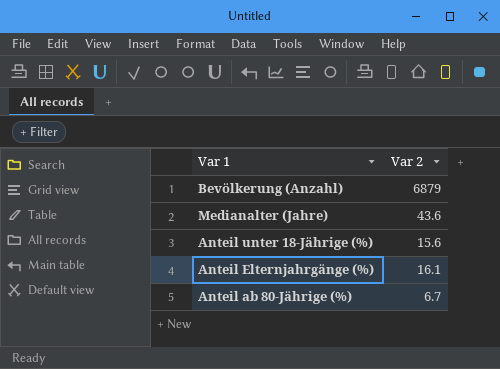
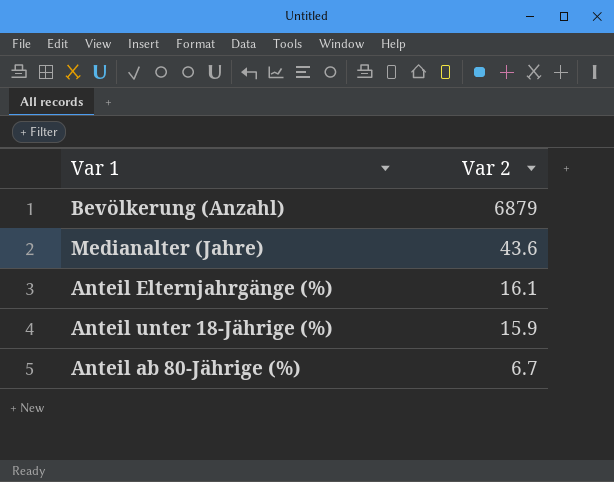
row order: none -> Var 2 descending
Anteil unter 18-Jährige (%) | Var 2: 15.6 -> 15.9

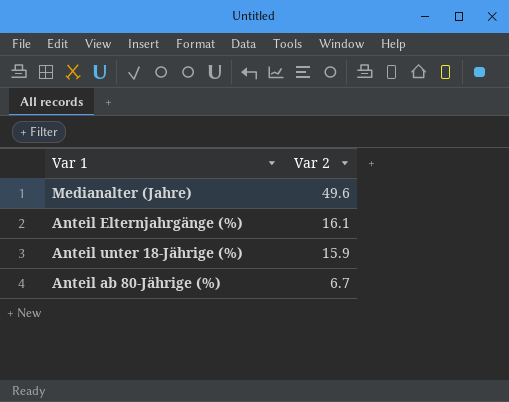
row Bevölkerung (Anzahl): 6879 -> none
Medianalter (Jahre) | Var 2: 43.6 -> 49.6

